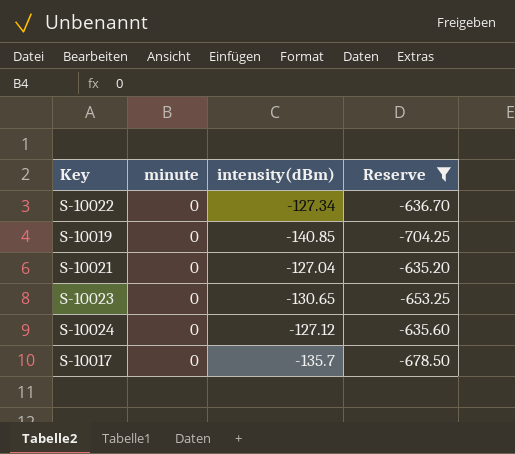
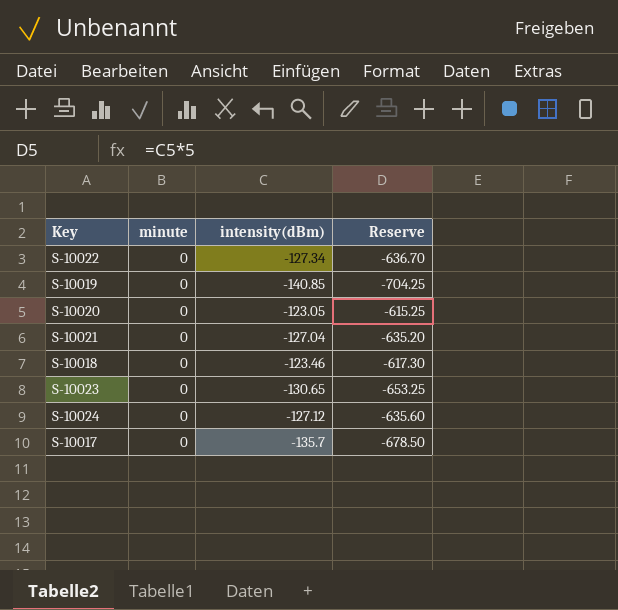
filter: Reserve <= -635.20 -> none

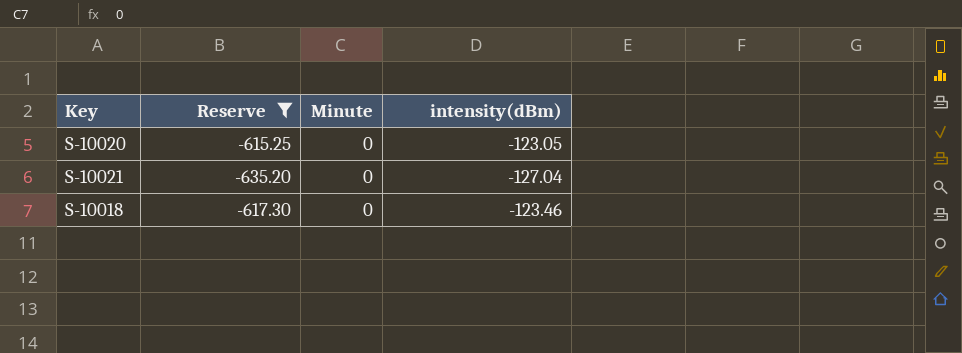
filter: none -> Reserve >= -635.20
column Reserve | position: 4 -> 2
column name: minute -> Minute

